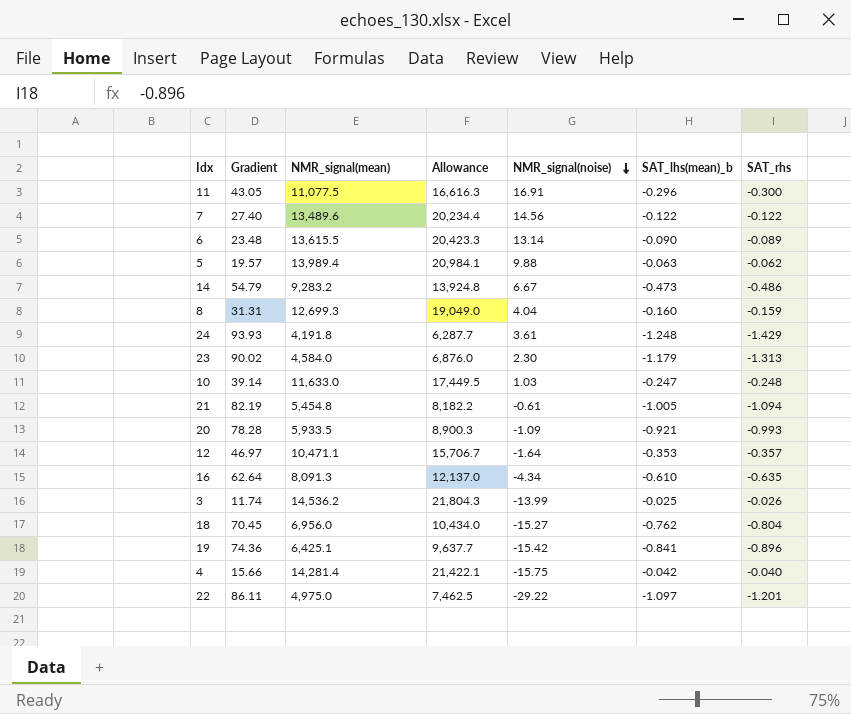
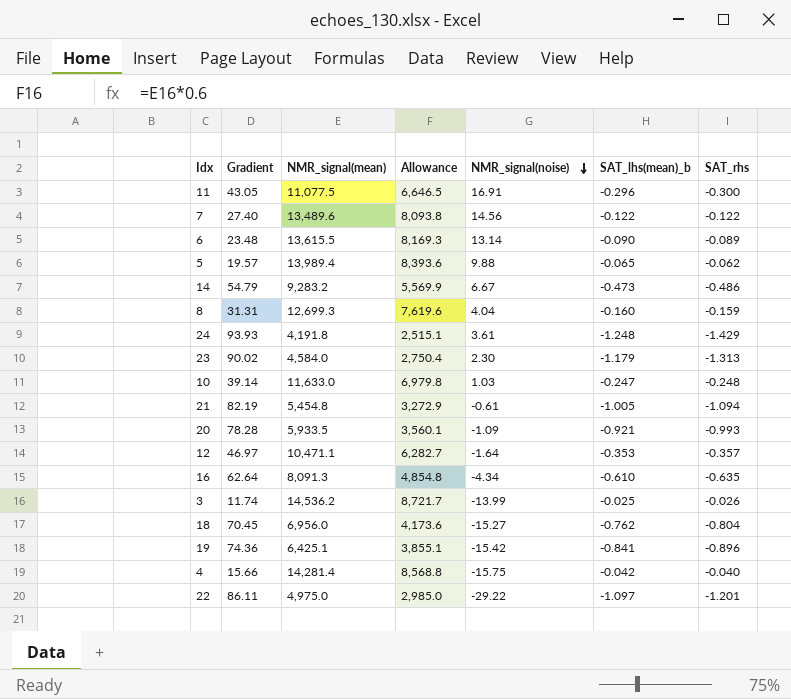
column Allowance | formula: [NMR_signal(mean)] * 1.5 -> [NMR_signal(mean)] * 0.6
5 | SAT_lhs(mean)_b: -0.063 -> -0.065

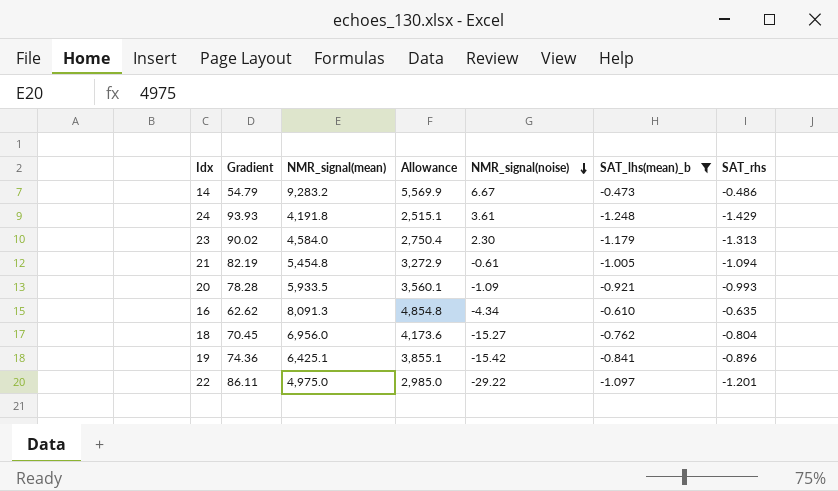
filter: none -> SAT_lhs(mean)_b <= -0.473
16 | Gradient: 62.64 -> 62.62

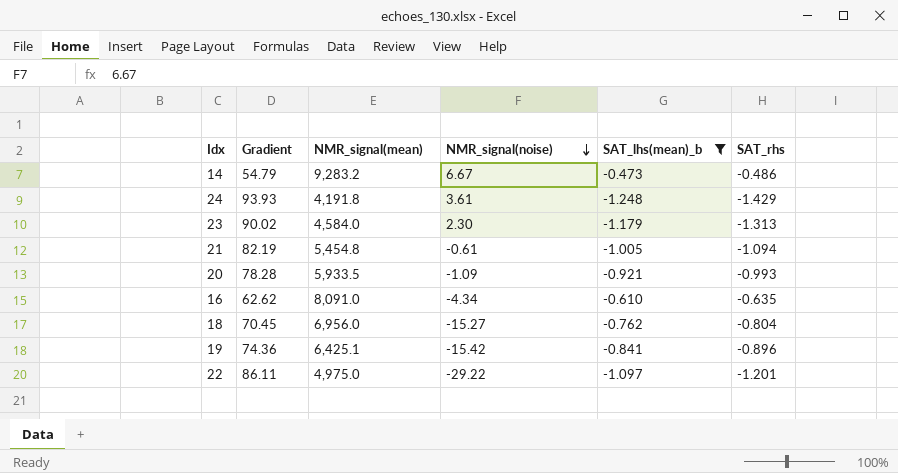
column Allowance | formula: [NMR_signal(mean)] * 0.6 -> none
16 | NMR_signal(mean): 8,091.3 -> 8,091.0

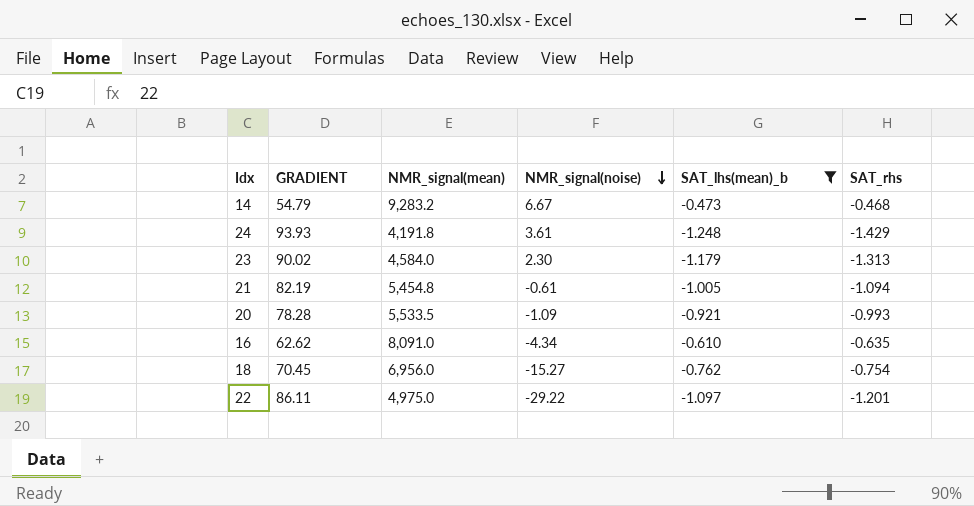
column name: Gradient -> GRADIENT
row 19: 74.36 | 6,425.1 | -15.42 | -0.841 | -0.896 -> none
14 | SAT_rhs: -0.486 -> -0.468
20 | NMR_signal(mean): 5,933.5 -> 5,533.5
18 | SAT_rhs: -0.804 -> -0.754

